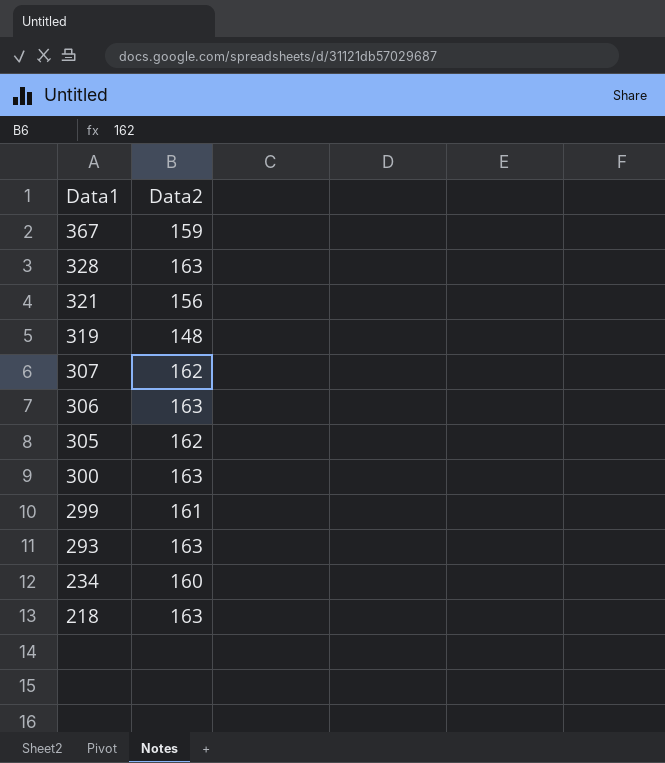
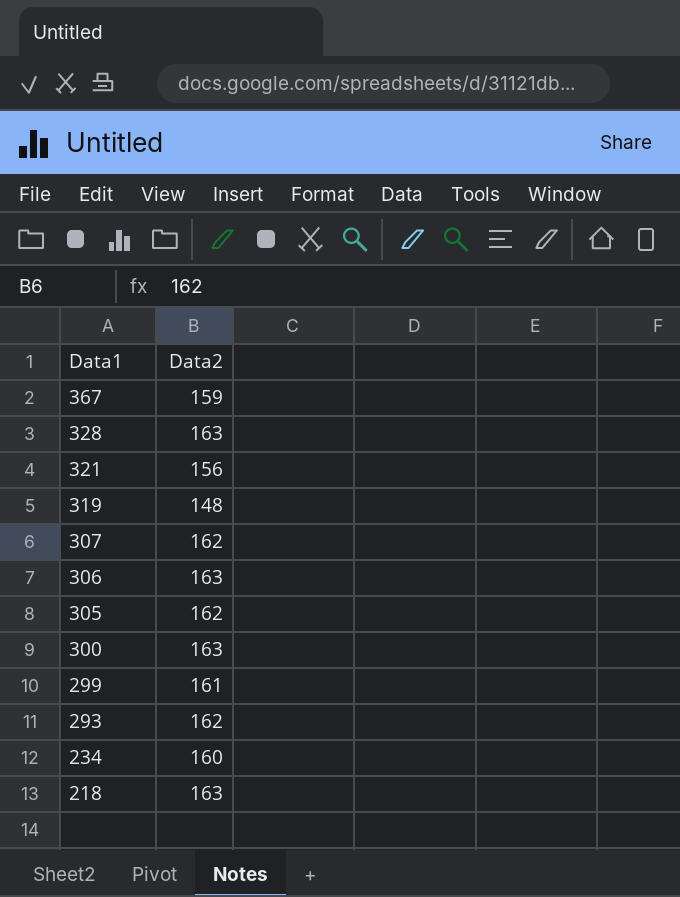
293 | Data2: 163 -> 162

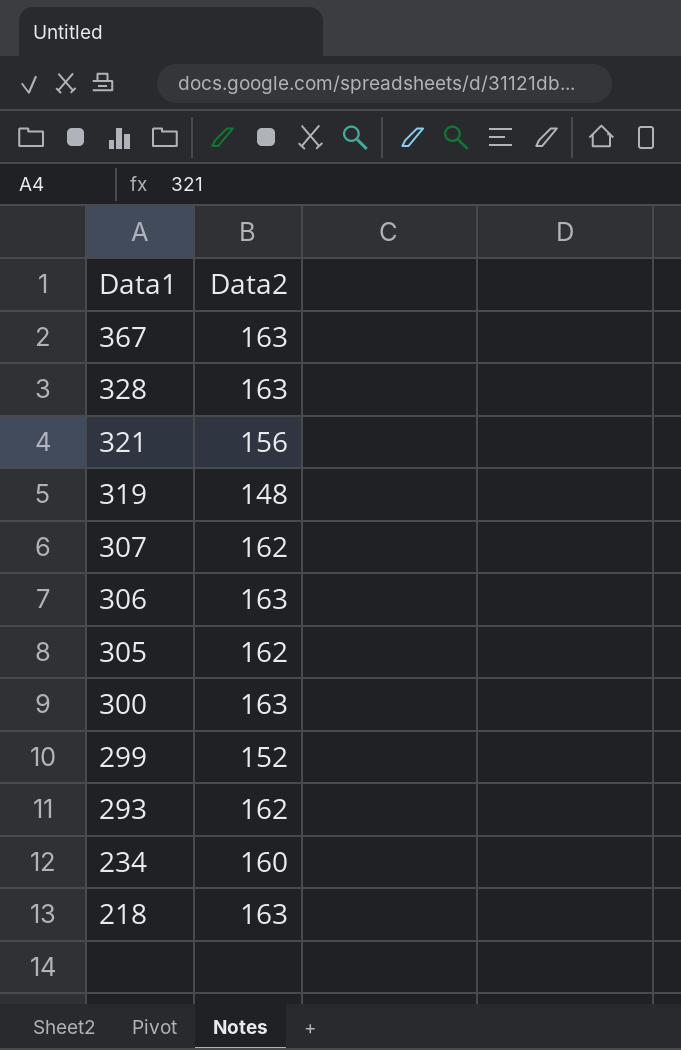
367 | Data2: 159 -> 163
299 | Data2: 161 -> 152

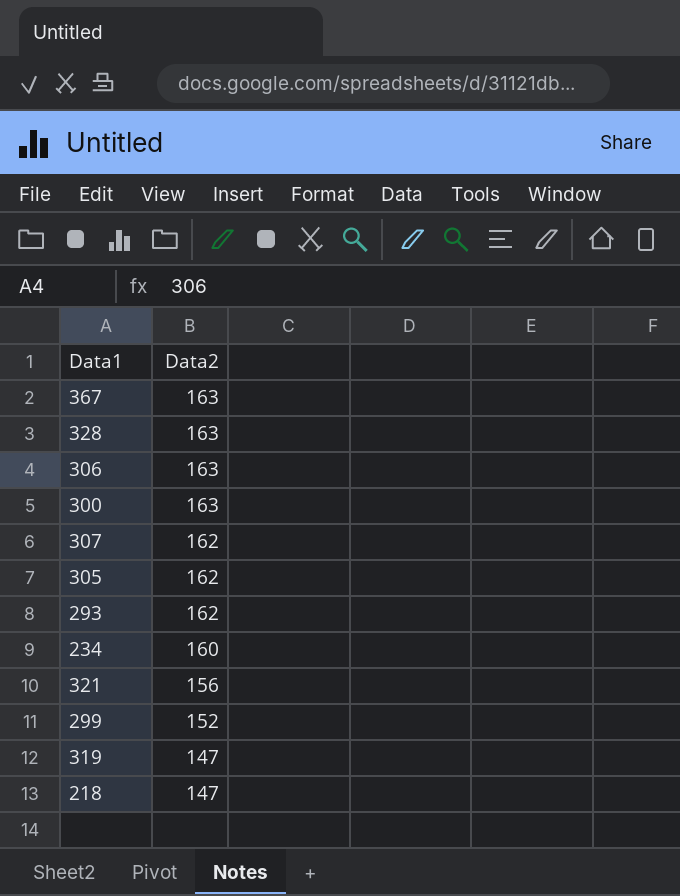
row order: Data1 descending -> Data2 descending
319 | Data2: 148 -> 147
218 | Data2: 163 -> 147

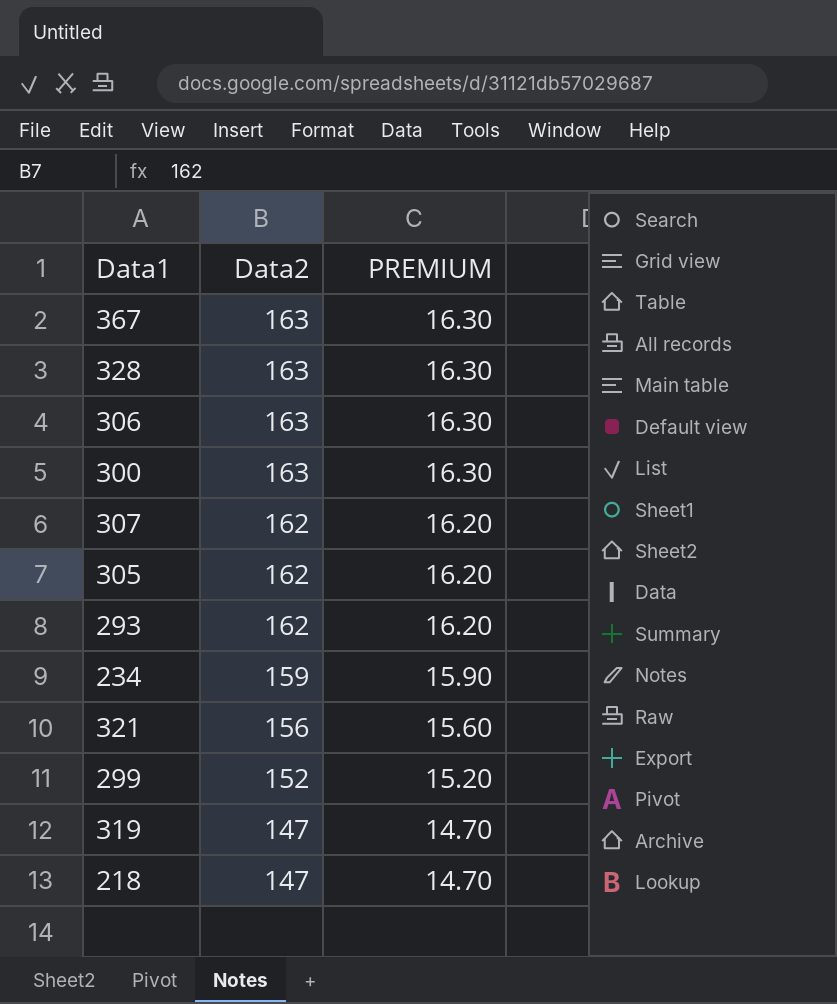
column PREMIUM | formula: none -> [Data2] * 0.1
234 | Data2: 160 -> 159

